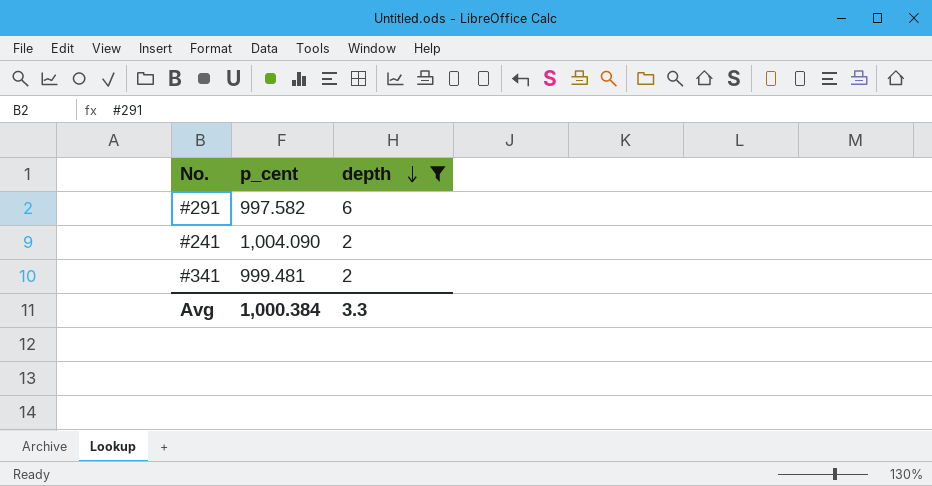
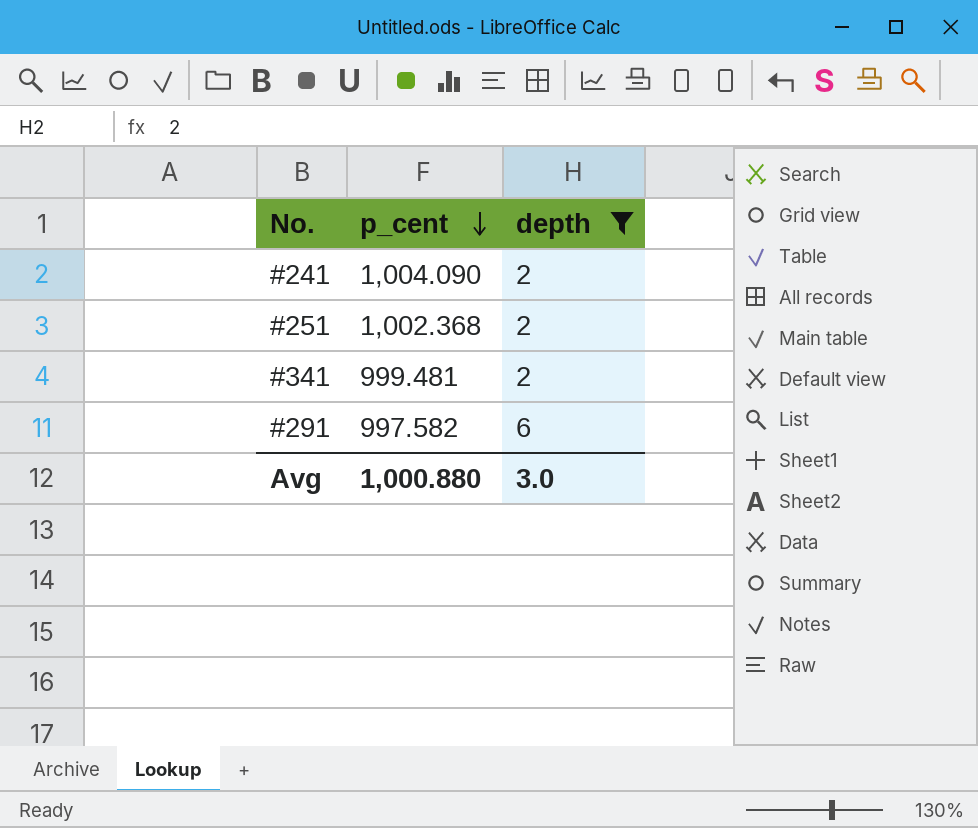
row order: depth descending -> p_cent descending
row #251: none -> 1,002.368 | 2
Avg | p_cent: 1,000.384 -> 1,000.880
Avg | depth: 3.3 -> 3.0

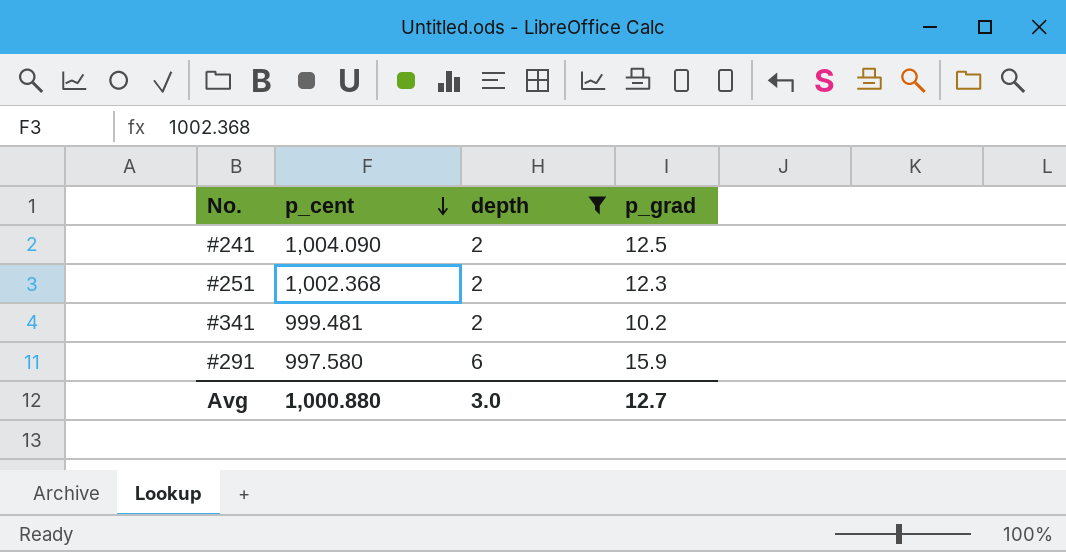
column p_grad | position: none -> 4
#291 | p_cent: 997.582 -> 997.580

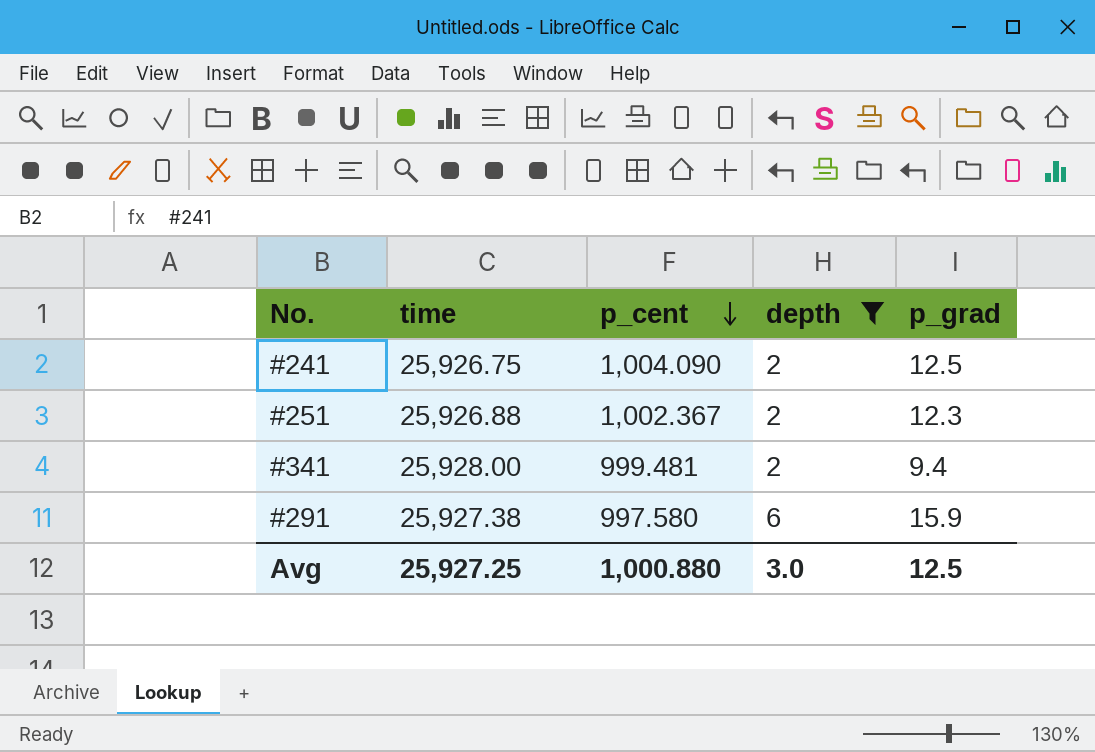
column time | position: none -> 2
#251 | p_cent: 1,002.368 -> 1,002.367
#341 | p_grad: 10.2 -> 9.4
Avg | p_grad: 12.7 -> 12.5

